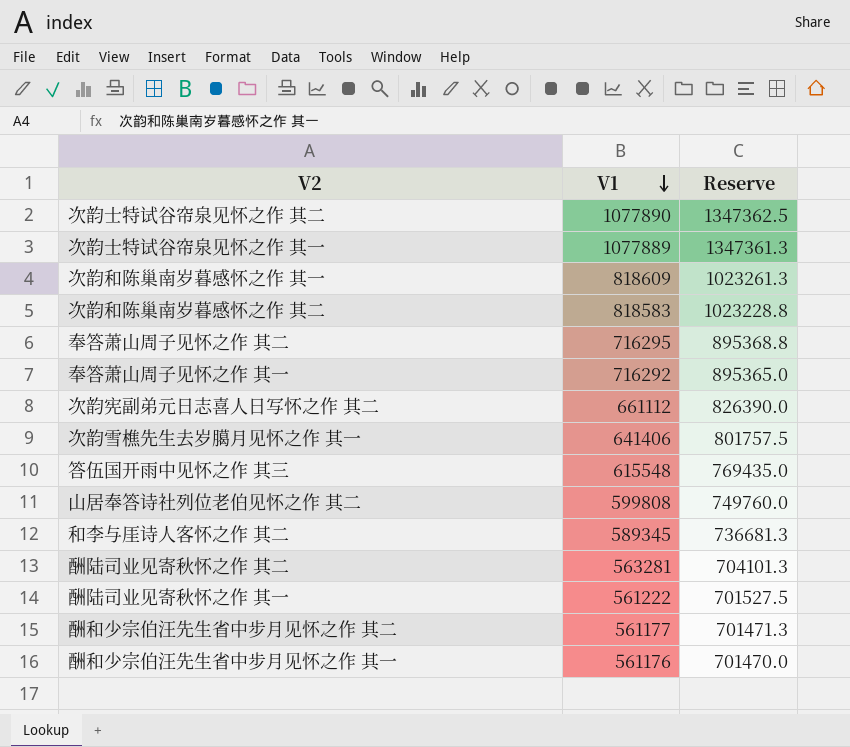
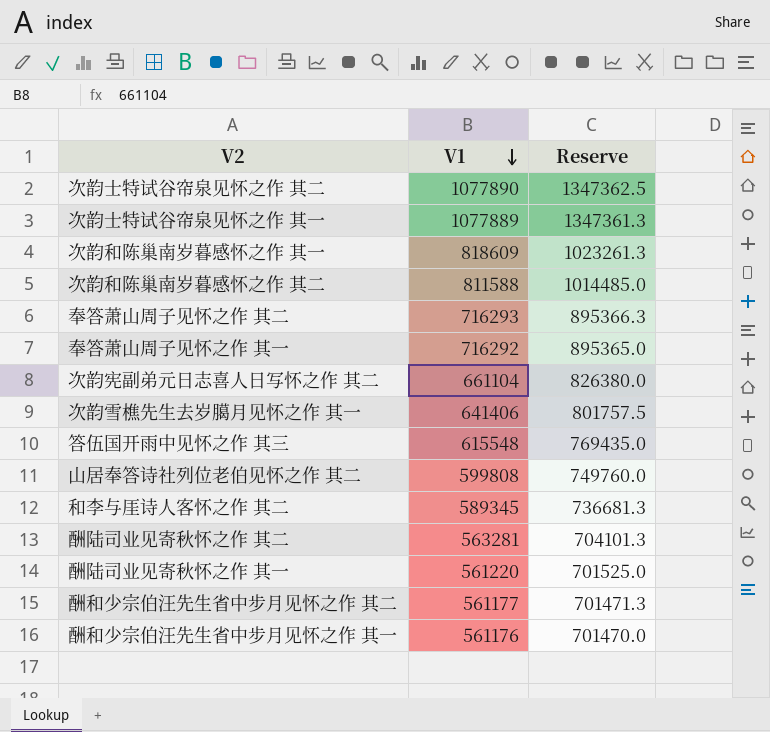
次韵和陈巢南岁暮感怀之作 其二 | V1: 818583 -> 811588
次韵和陈巢南岁暮感怀之作 其二 | Reserve: 1023228.8 -> 1014485.0
奉答萧山周子见怀之作 其二 | V1: 716295 -> 716293
奉答萧山周子见怀之作 其二 | Reserve: 895368.8 -> 895366.3
次韵宪副弟元日志喜人日写怀之作 其二 | V1: 661112 -> 661104
次韵宪副弟元日志喜人日写怀之作 其二 | Reserve: 826390.0 -> 826380.0
酬陆司业见寄秋怀之作 其一 | V1: 561222 -> 561220
酬陆司业见寄秋怀之作 其一 | Reserve: 701527.5 -> 701525.0

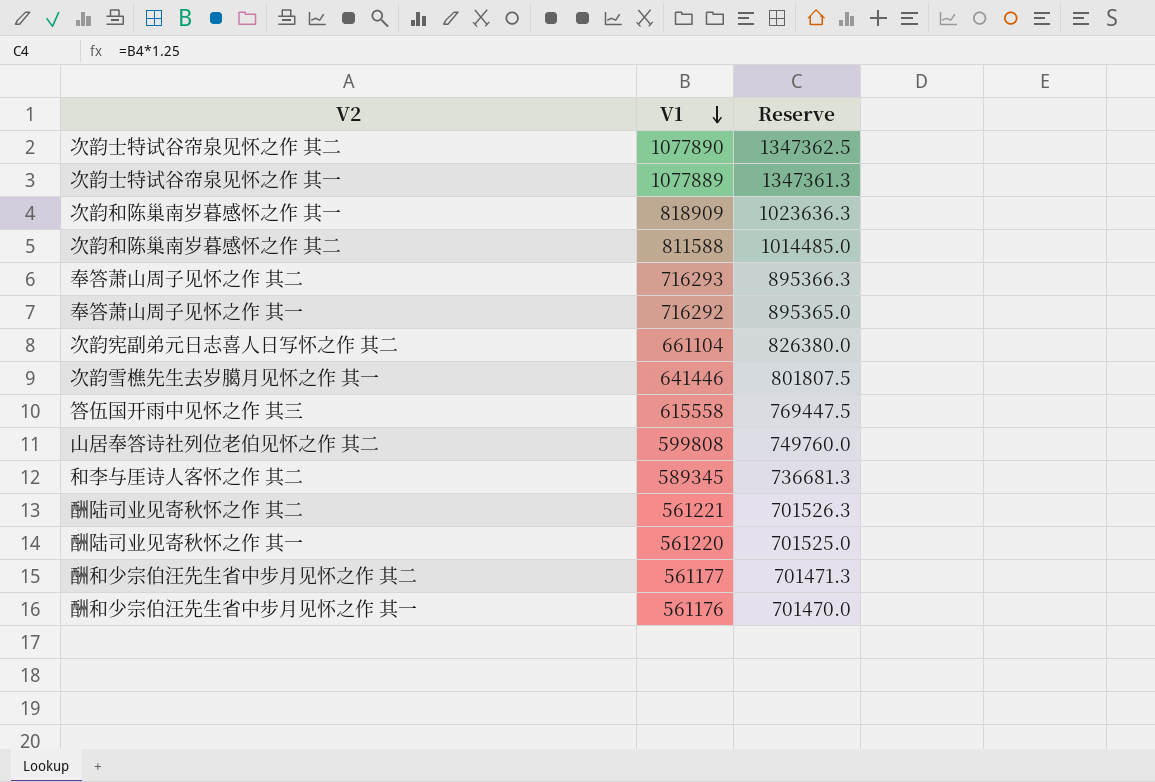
次韵和陈巢南岁暮感怀之作 其一 | V1: 818609 -> 818909
次韵和陈巢南岁暮感怀之作 其一 | Reserve: 1023261.3 -> 1023636.3
次韵雪樵先生去岁臈月见怀之作 其一 | V1: 641406 -> 641446
次韵雪樵先生去岁臈月见怀之作 其一 | Reserve: 801757.5 -> 801807.5
答伍国开雨中见怀之作 其三 | V1: 615548 -> 615558
答伍国开雨中见怀之作 其三 | Reserve: 769435.0 -> 769447.5
酬陆司业见寄秋怀之作 其二 | V1: 563281 -> 561221
酬陆司业见寄秋怀之作 其二 | Reserve: 704101.3 -> 701526.3

